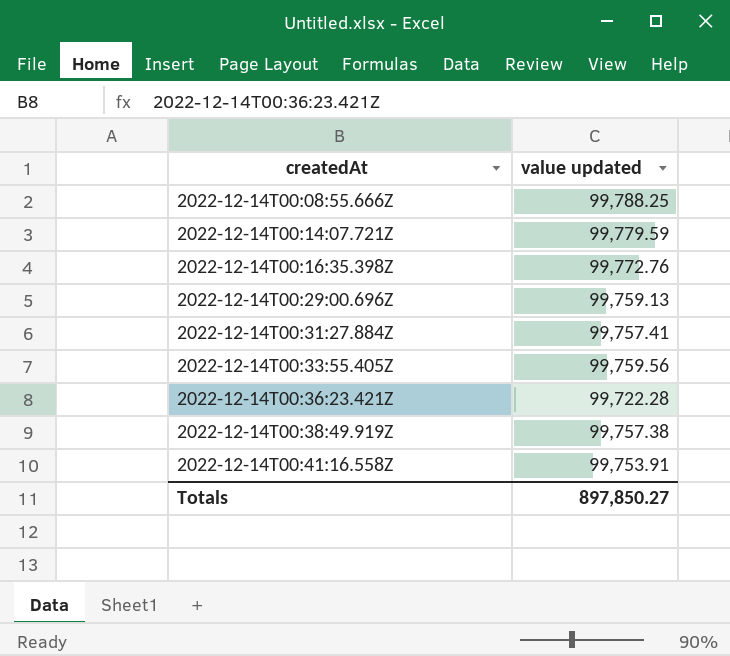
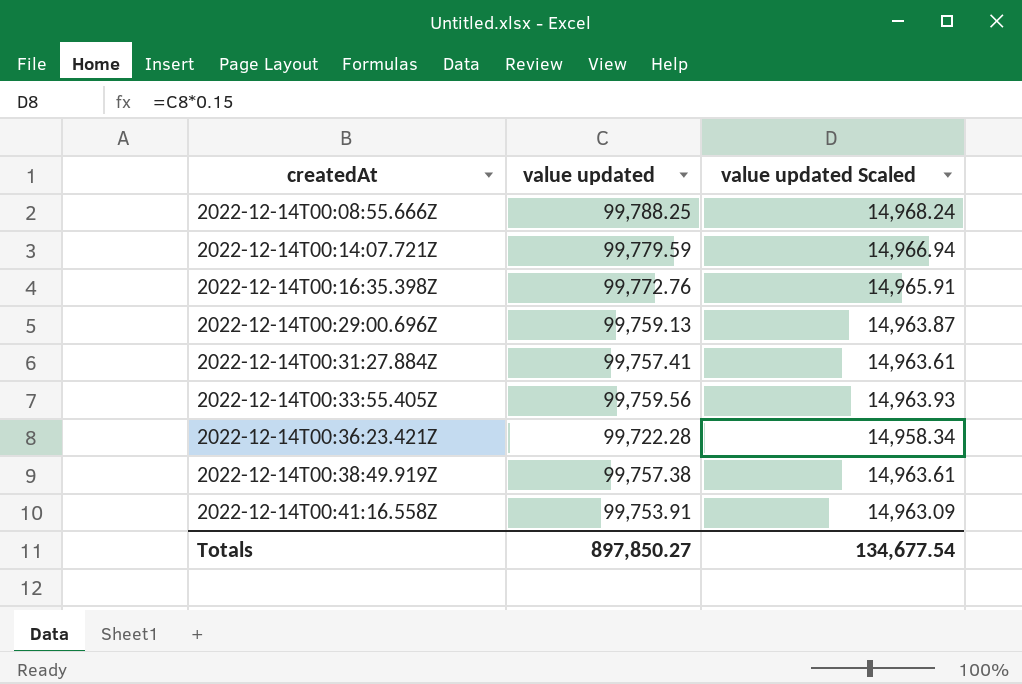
column value updated Scaled | formula: none -> [value updated] * 0.15

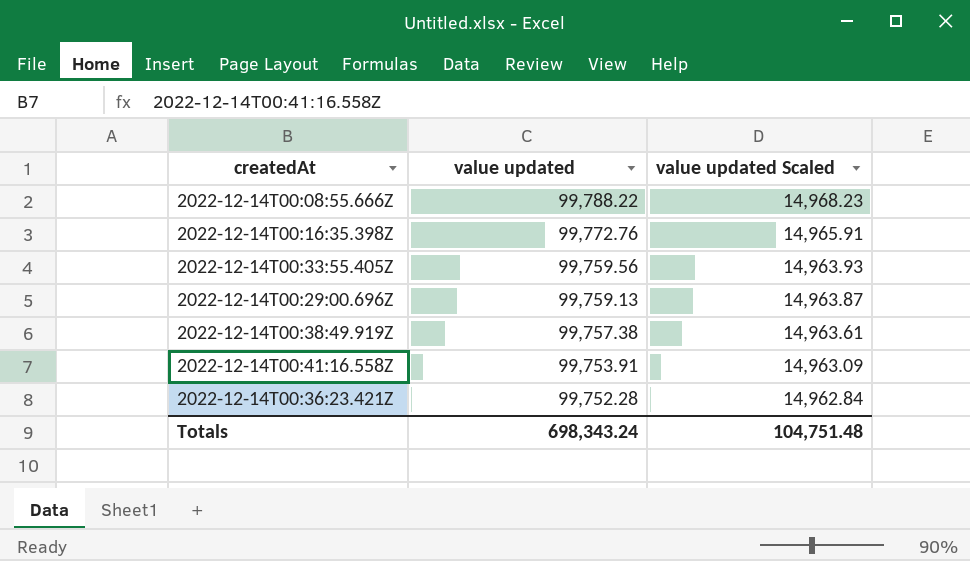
row order: createdAt ascending -> value updated descending
row 2022-12-14T00:14:07.721Z: 99,779.59 | 14,966.94 -> none
row 2022-12-14T00:31:27.884Z: 99,757.41 | 14,963.61 -> none
2022-12-14T00:08:55.666Z | value updated: 99,788.25 -> 99,788.22
2022-12-14T00:08:55.666Z | value updated Scaled: 14,968.24 -> 14,968.23
2022-12-14T00:36:23.421Z | value updated: 99,722.28 -> 99,752.28
2022-12-14T00:36:23.421Z | value updated Scaled: 14,958.34 -> 14,962.84
Totals | value updated: 897,850.27 -> 698,343.24
Totals | value updated Scaled: 134,677.54 -> 104,751.48

